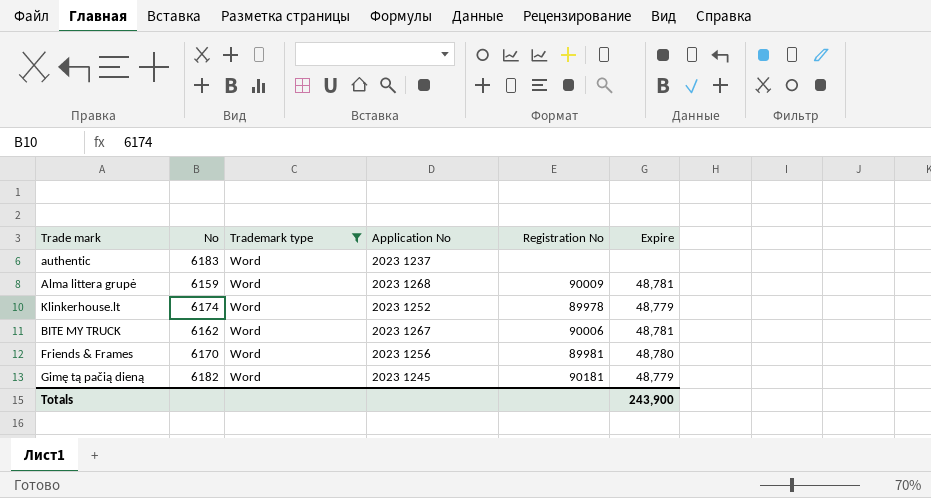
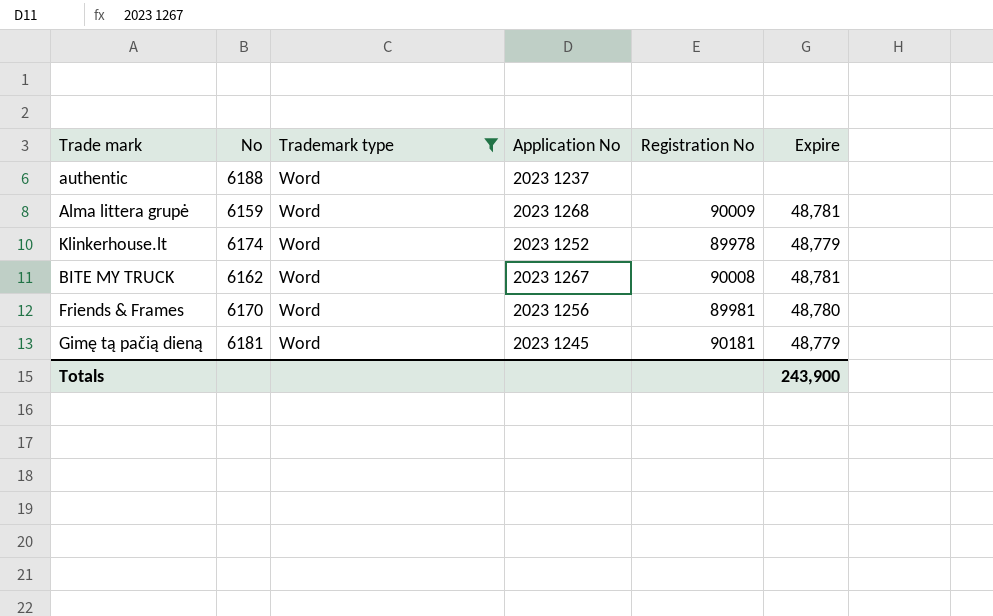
authentic | No: 6183 -> 6188
BITE MY TRUCK | Registration No: 90006 -> 90008
Gimę tą pačią dieną | No: 6182 -> 6181

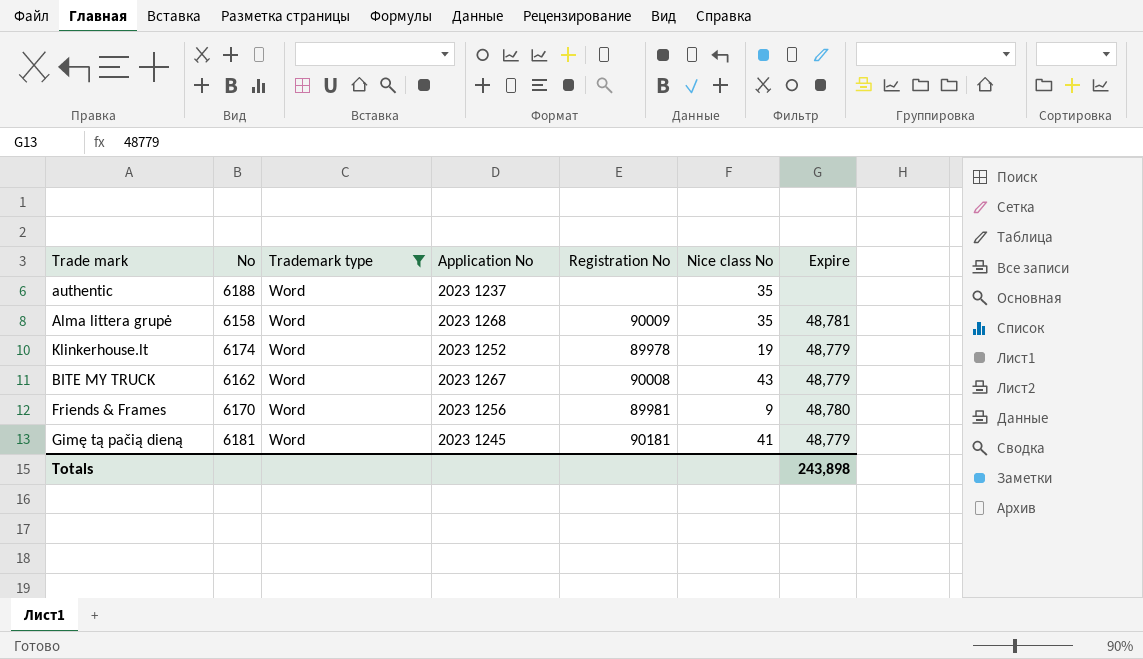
column Nice class No | position: none -> 6
Alma littera grupė | No: 6159 -> 6158
BITE MY TRUCK | Expire: 48,781 -> 48,779
Totals | Expire: 243,900 -> 243,898

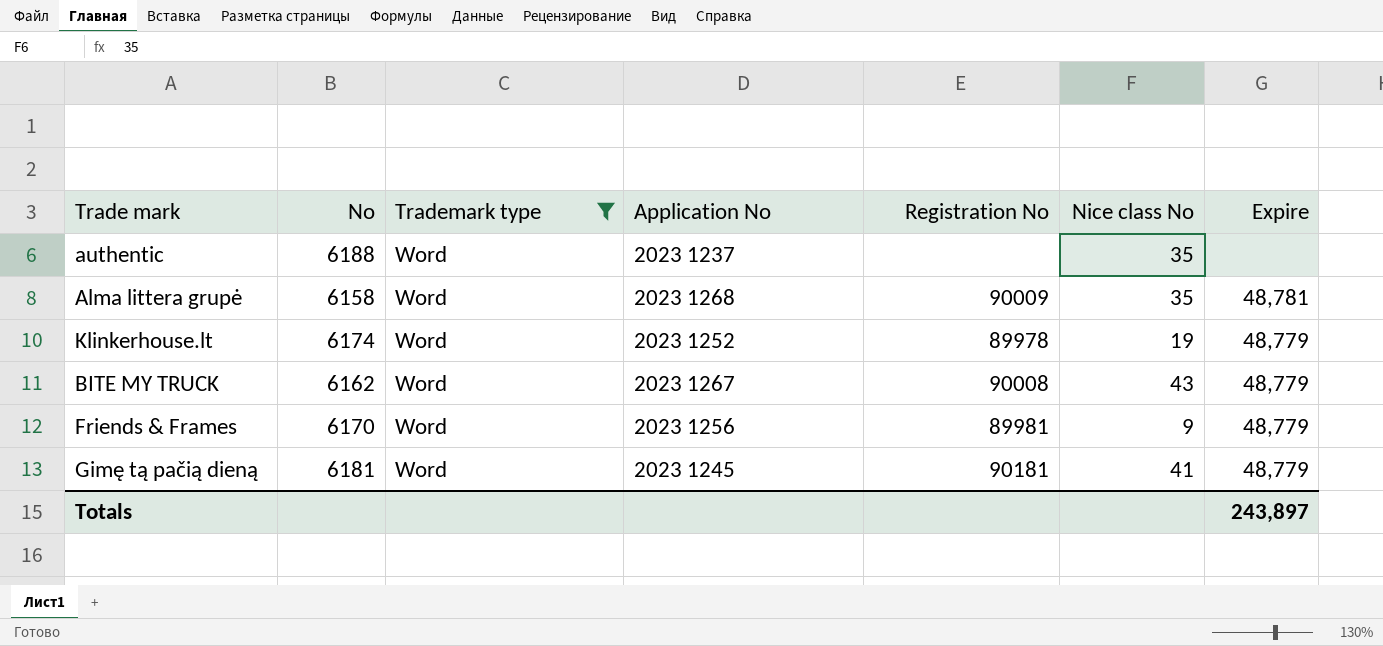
Friends & Frames | Expire: 48,780 -> 48,779
Totals | Expire: 243,898 -> 243,897

